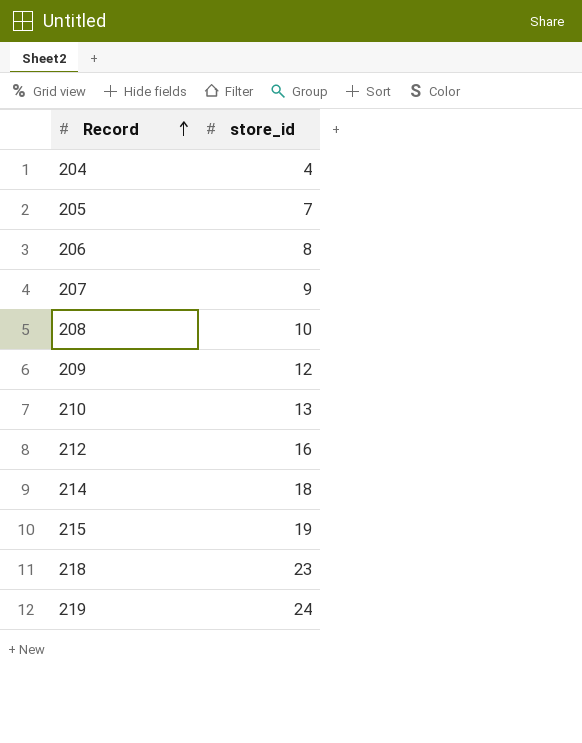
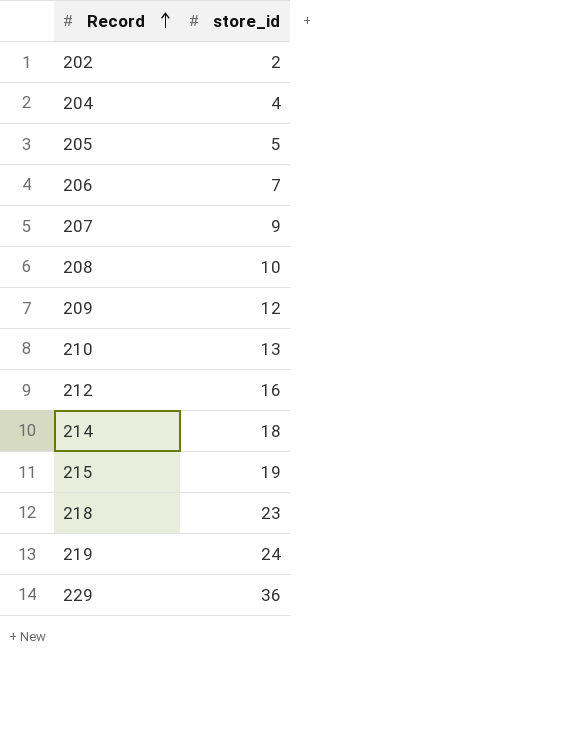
row 202: none -> 2
205 | store_id: 7 -> 5
206 | store_id: 8 -> 7
row 229: none -> 36

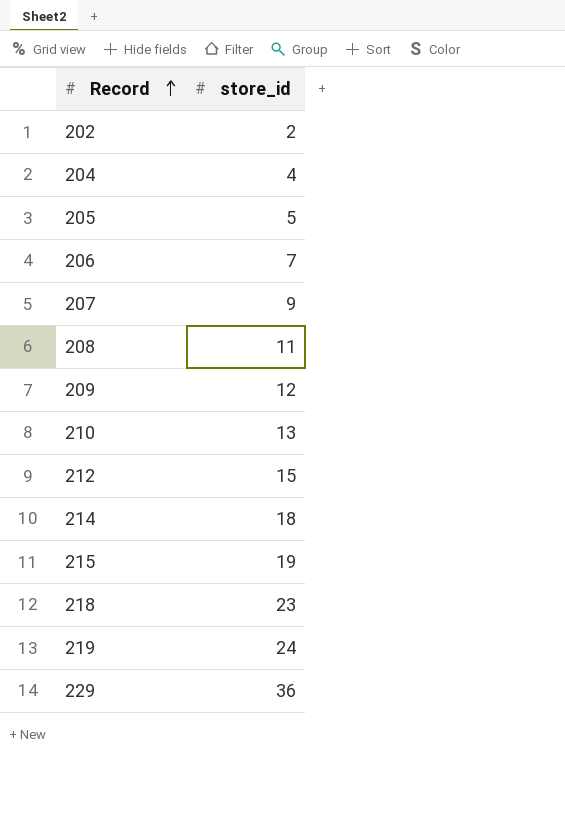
208 | store_id: 10 -> 11
212 | store_id: 16 -> 15

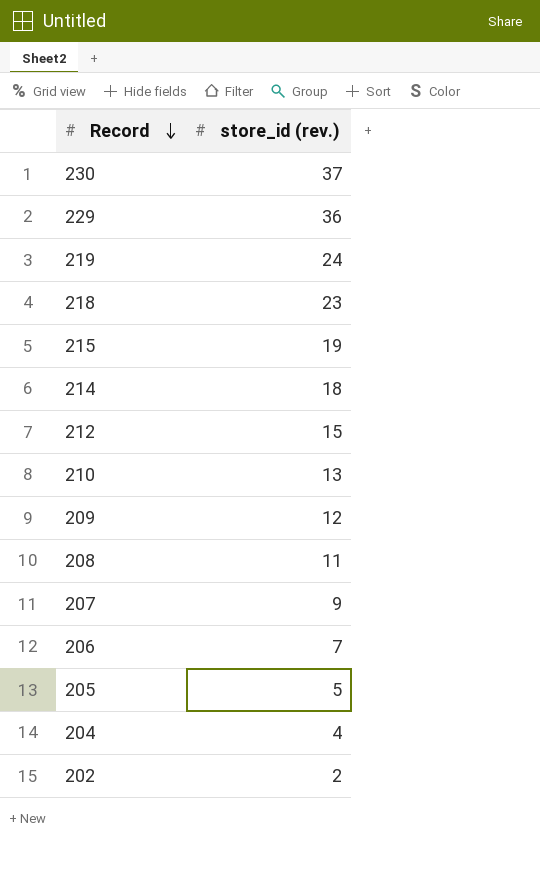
row order: Record ascending -> Record descending
column name: store_id -> store_id (rev.)
row 230: none -> 37

